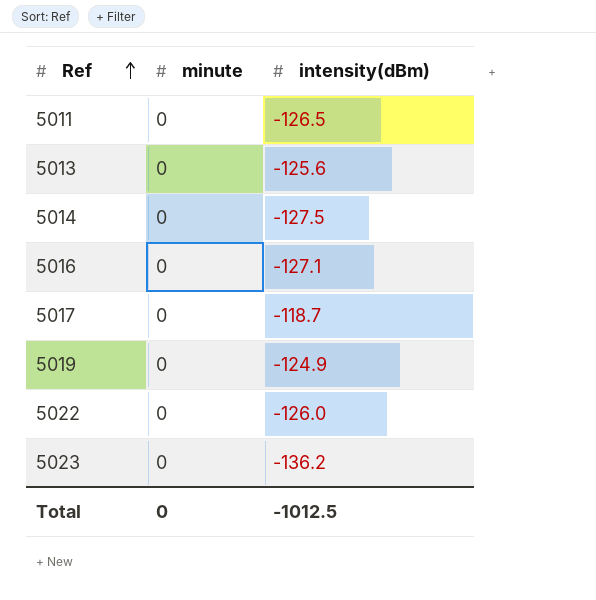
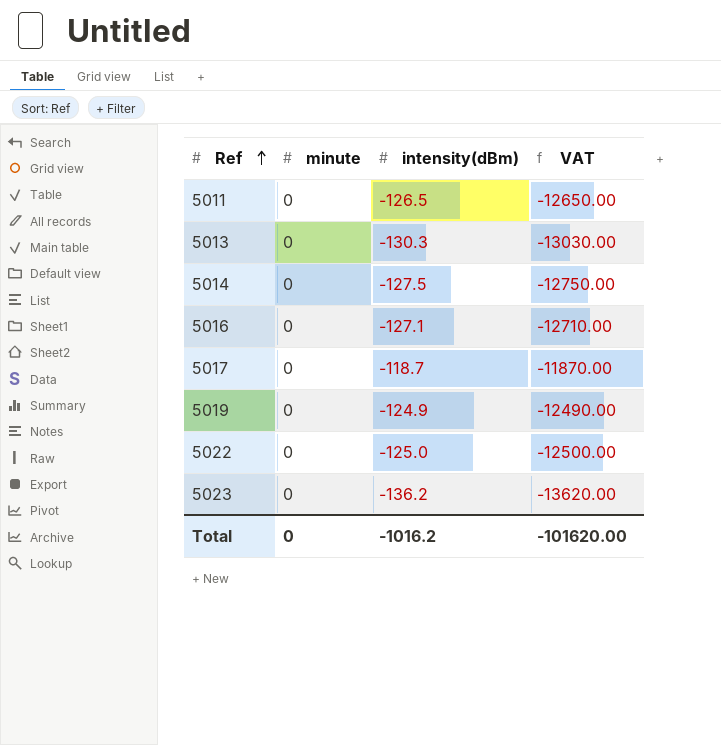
column VAT | formula: none -> [intensity(dBm)] * 100
5013 | intensity(dBm): -125.6 -> -130.3
5022 | intensity(dBm): -126.0 -> -125.0
Total | intensity(dBm): -1012.5 -> -1016.2

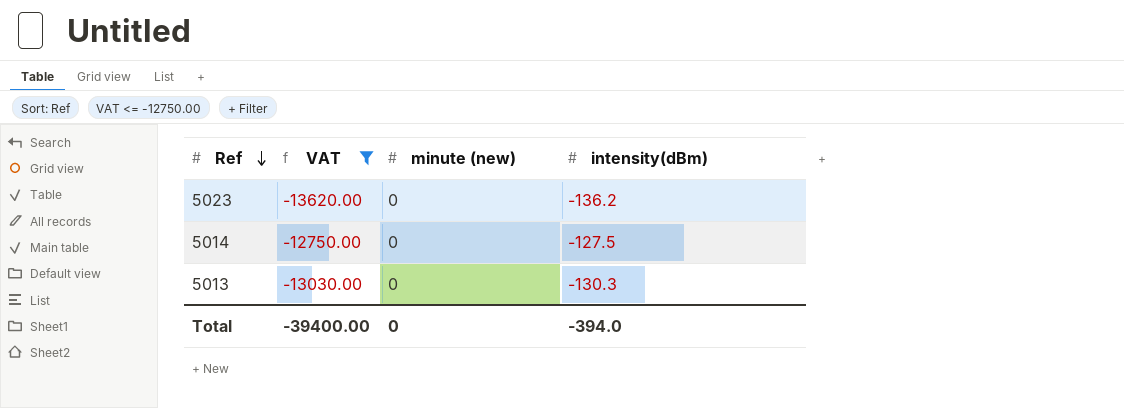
filter: none -> VAT <= -12750.00
row order: Ref ascending -> Ref descending
column VAT | position: 4 -> 2
column name: minute -> minute (new)
Total | VAT: -101620.00 -> -39400.00
Total | intensity(dBm): -1016.2 -> -394.0

